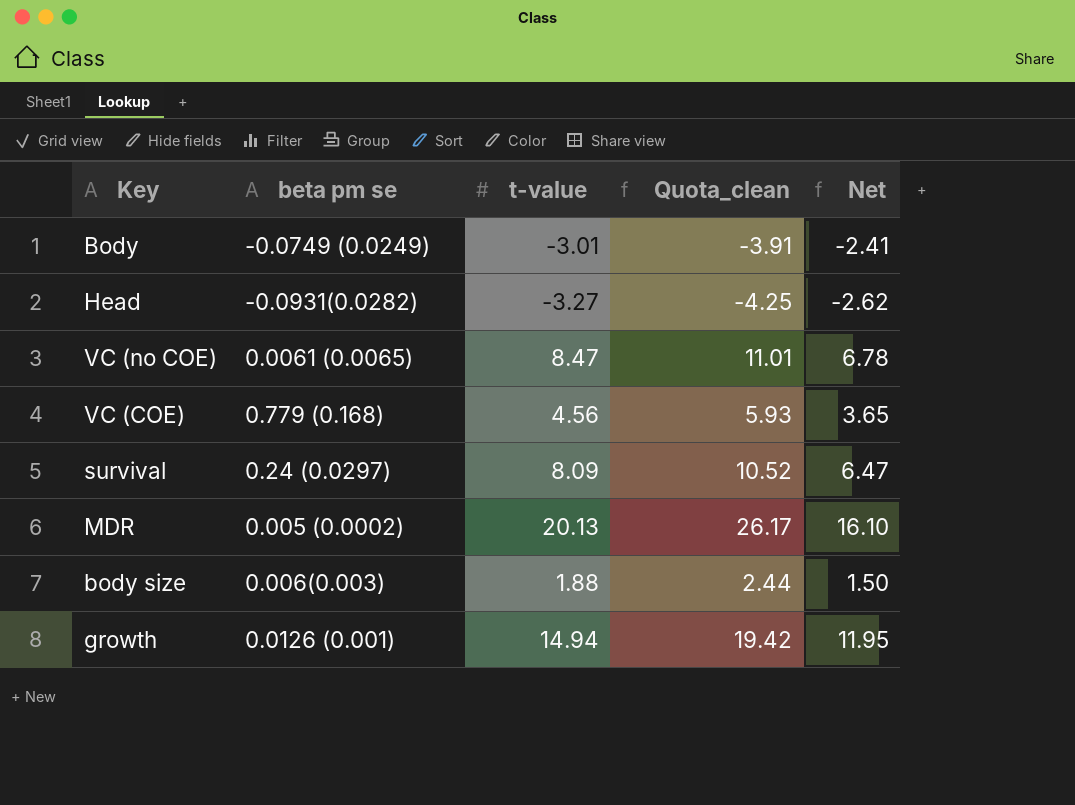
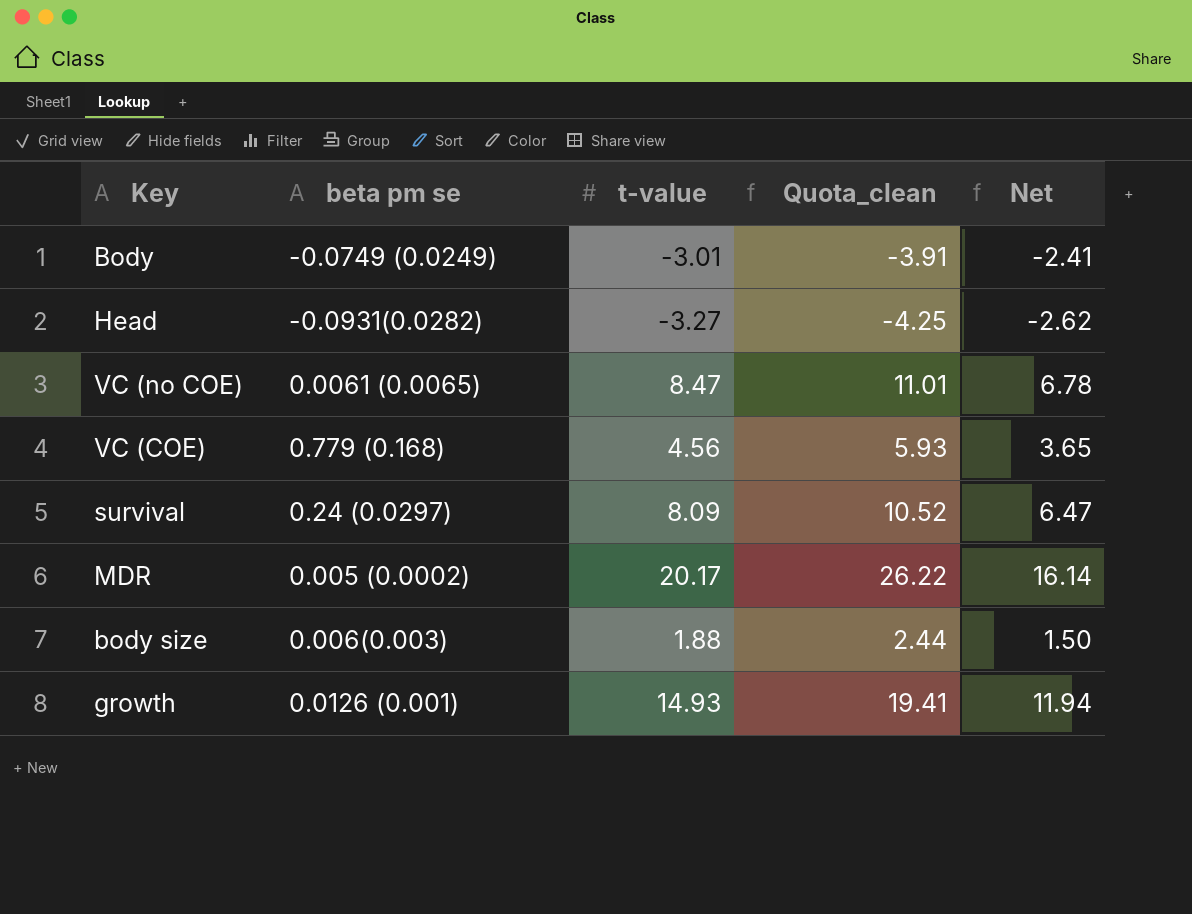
MDR | t-value: 20.13 -> 20.17
MDR | Quota_clean: 26.17 -> 26.22
MDR | Net: 16.10 -> 16.14
growth | t-value: 14.94 -> 14.93
growth | Quota_clean: 19.42 -> 19.41
growth | Net: 11.95 -> 11.94

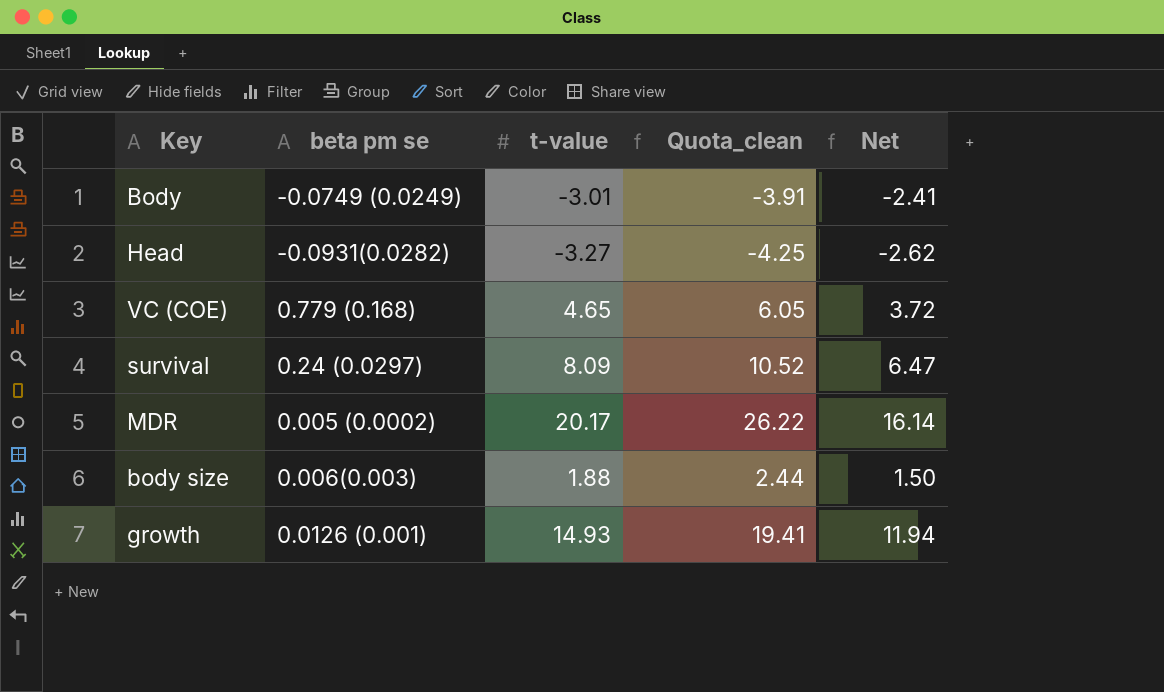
row VC (no COE): 0.0061 (0.0065) | 8.47 | 11.01 | 6.78 -> none
VC (COE) | t-value: 4.56 -> 4.65
VC (COE) | Quota_clean: 5.93 -> 6.05
VC (COE) | Net: 3.65 -> 3.72

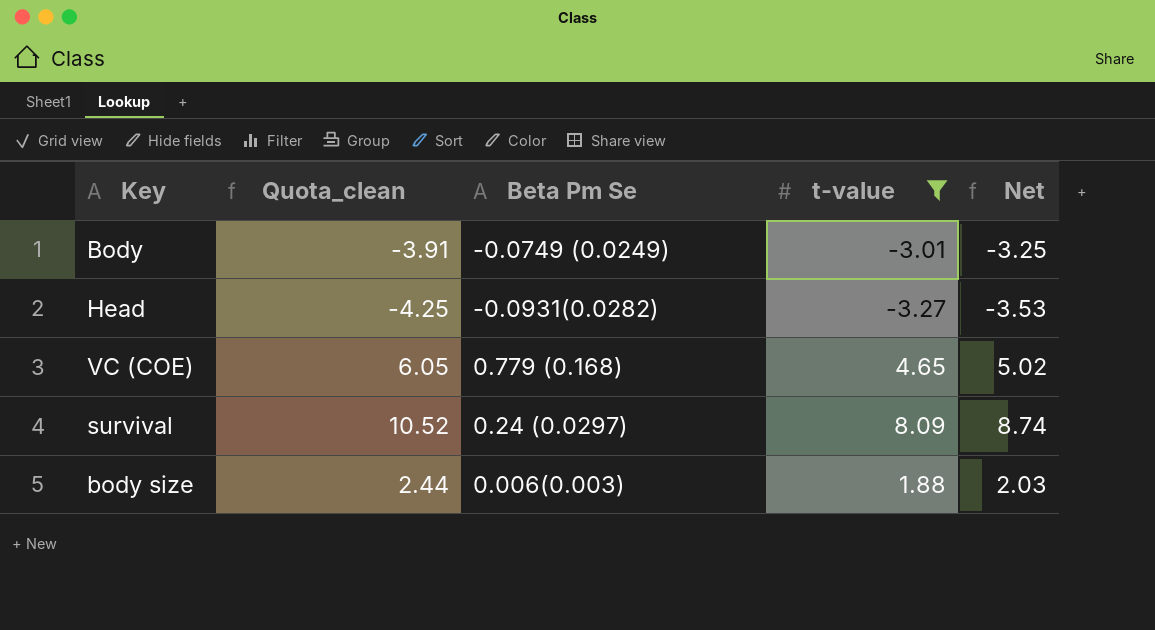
filter: none -> t-value <= 8.09
column Quota_clean | position: 4 -> 2
column name: beta pm se -> Beta Pm Se
column Net | formula: [t-value] * 0.8 -> [t-value] * 1.08

